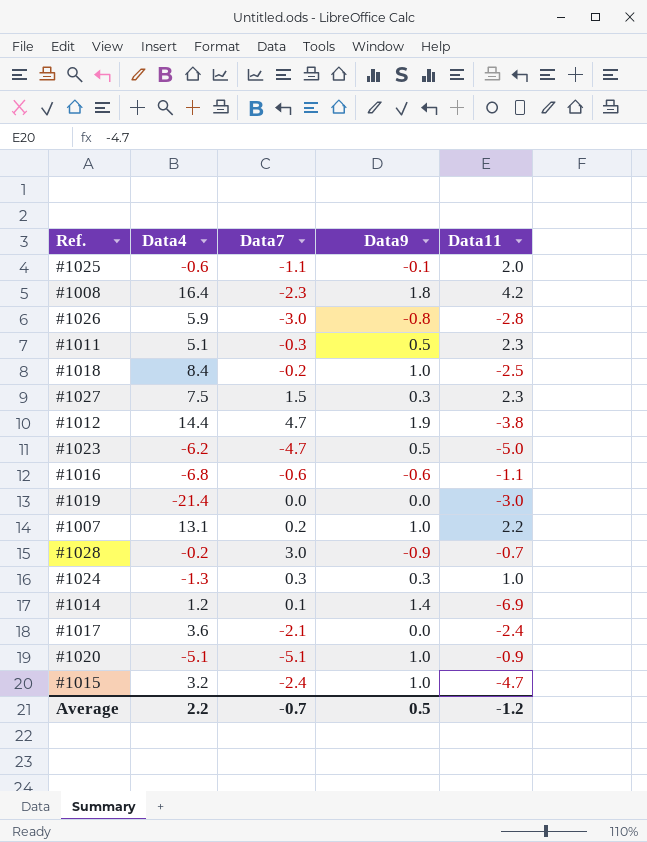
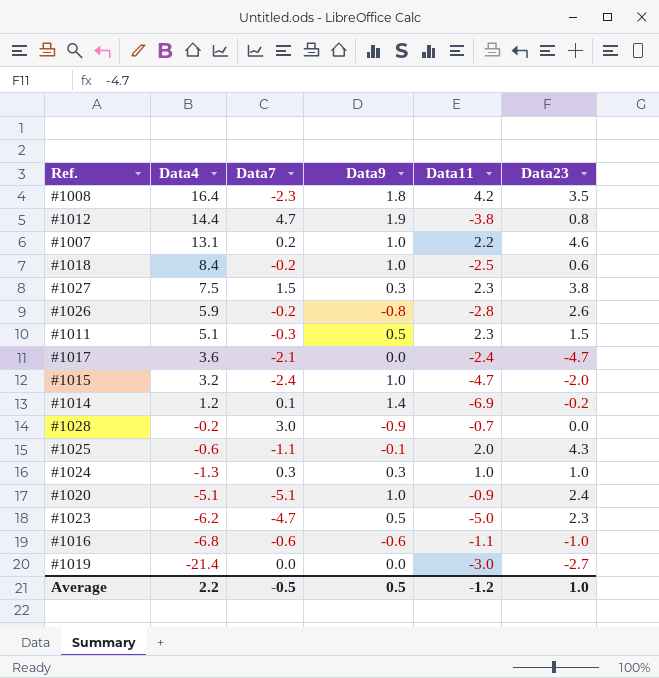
row order: none -> Data4 descending
column Data23 | position: none -> 6
#1026 | Data7: -3.0 -> -0.2
Average | Data7: -0.7 -> -0.5

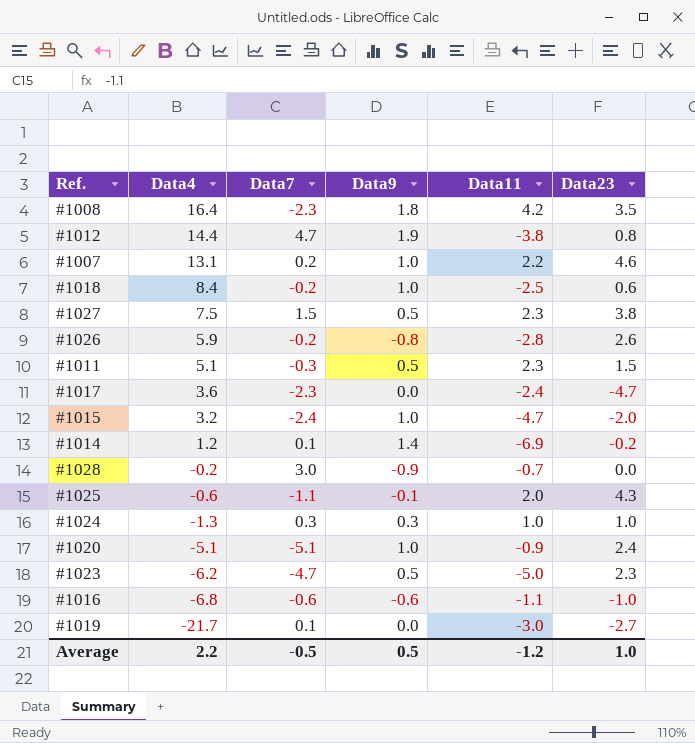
#1027 | Data9: 0.3 -> 0.5
#1017 | Data7: -2.1 -> -2.3
#1019 | Data4: -21.4 -> -21.7
#1019 | Data7: 0.0 -> 0.1

